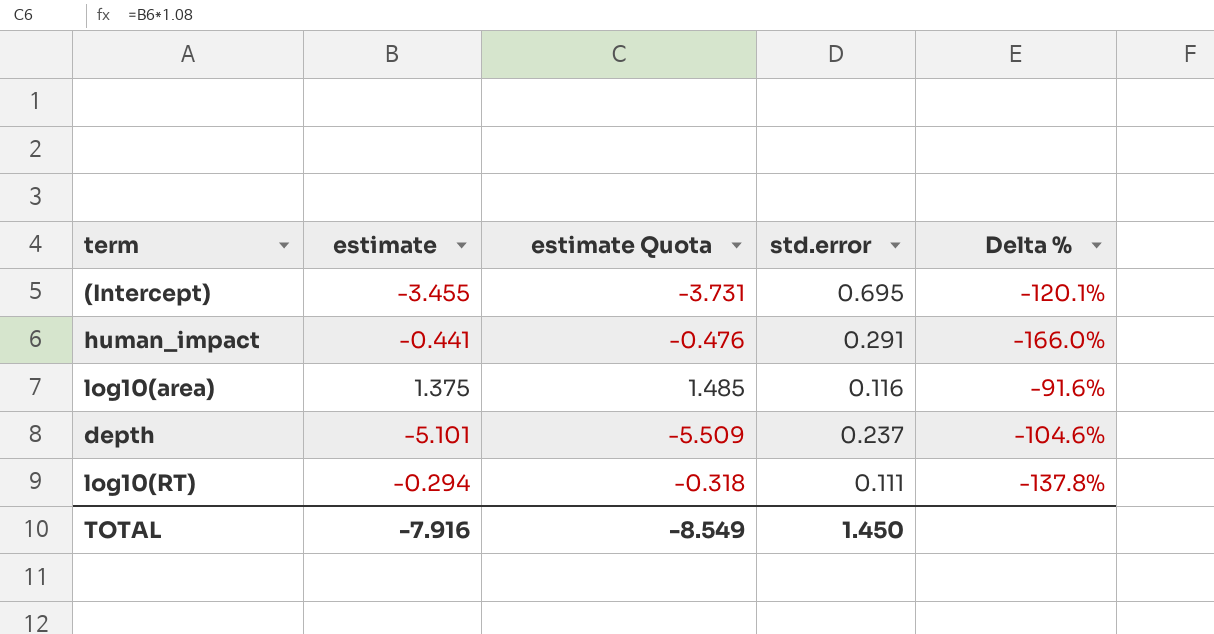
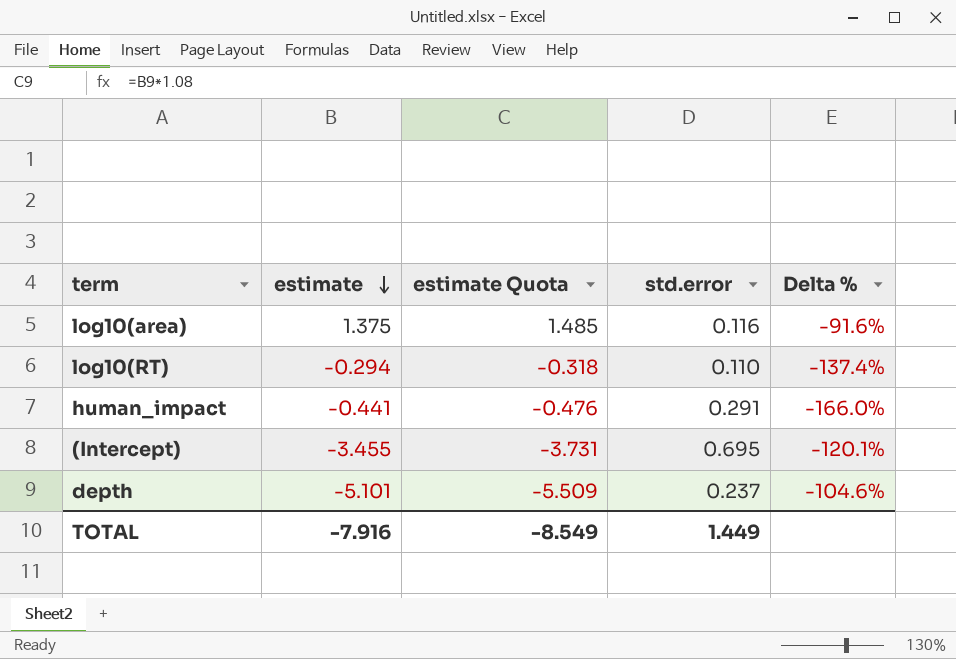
row order: none -> estimate descending
log10(RT) | std.error: 0.111 -> 0.110
log10(RT) | Delta %: -137.8% -> -137.4%
TOTAL | std.error: 1.450 -> 1.449

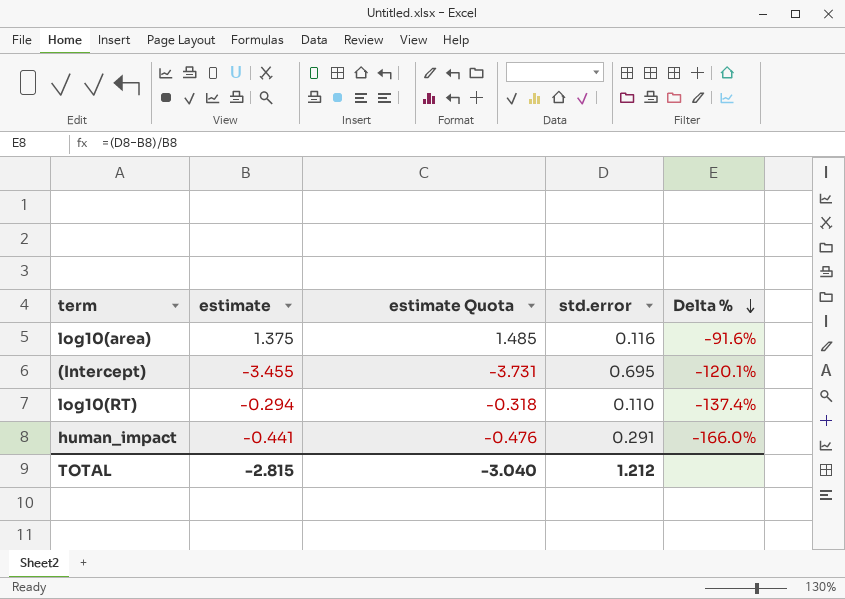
row order: estimate descending -> Delta % descending
row depth: -5.101 | -5.509 | 0.237 | -104.6% -> none
TOTAL | estimate: -7.916 -> -2.815
TOTAL | estimate Quota: -8.549 -> -3.040
TOTAL | std.error: 1.449 -> 1.212

